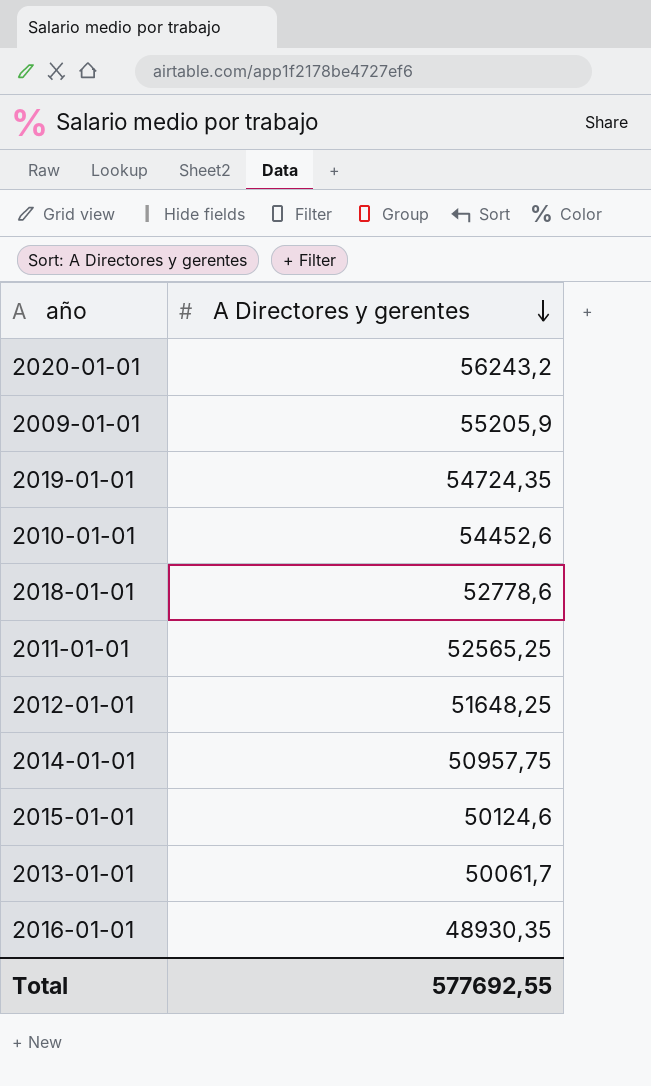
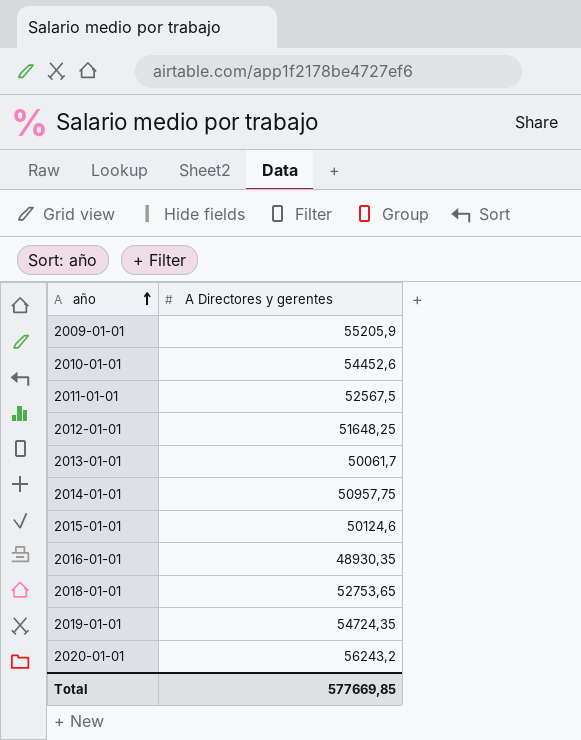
row order: A Directores y gerentes descending -> año ascending
2011-01-01 | A Directores y gerentes: 52565,25 -> 52567,5
2018-01-01 | A Directores y gerentes: 52778,6 -> 52753,65
Total | A Directores y gerentes: 577692,55 -> 577669,85

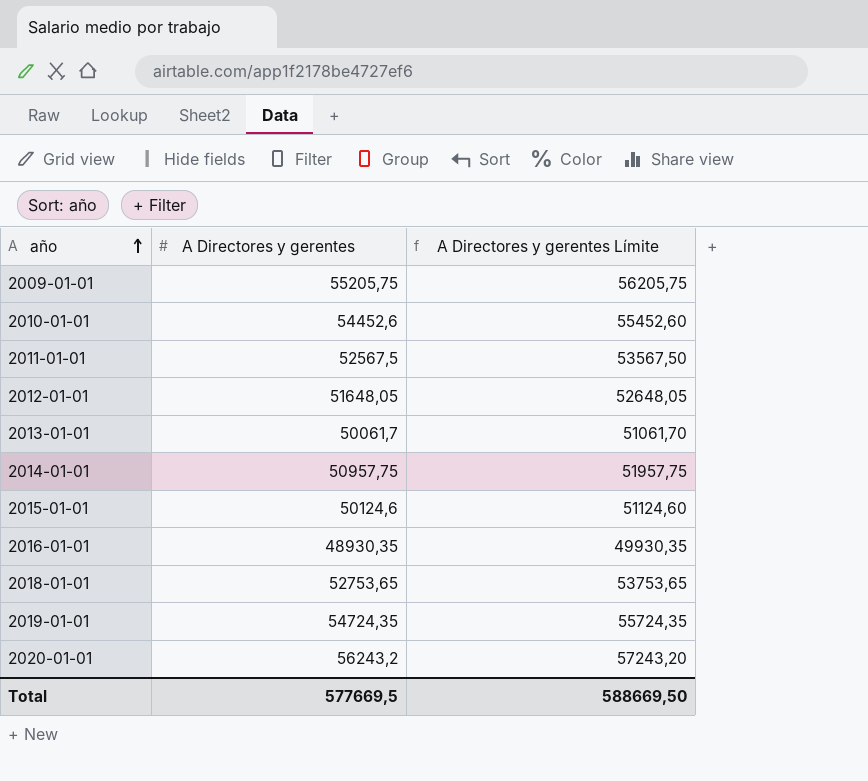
column A Directores y gerentes Límite | formula: none -> [A Directores y gerentes] + 1000
2009-01-01 | A Directores y gerentes: 55205,9 -> 55205,75
2012-01-01 | A Directores y gerentes: 51648,25 -> 51648,05
Total | A Directores y gerentes: 577669,85 -> 577669,5

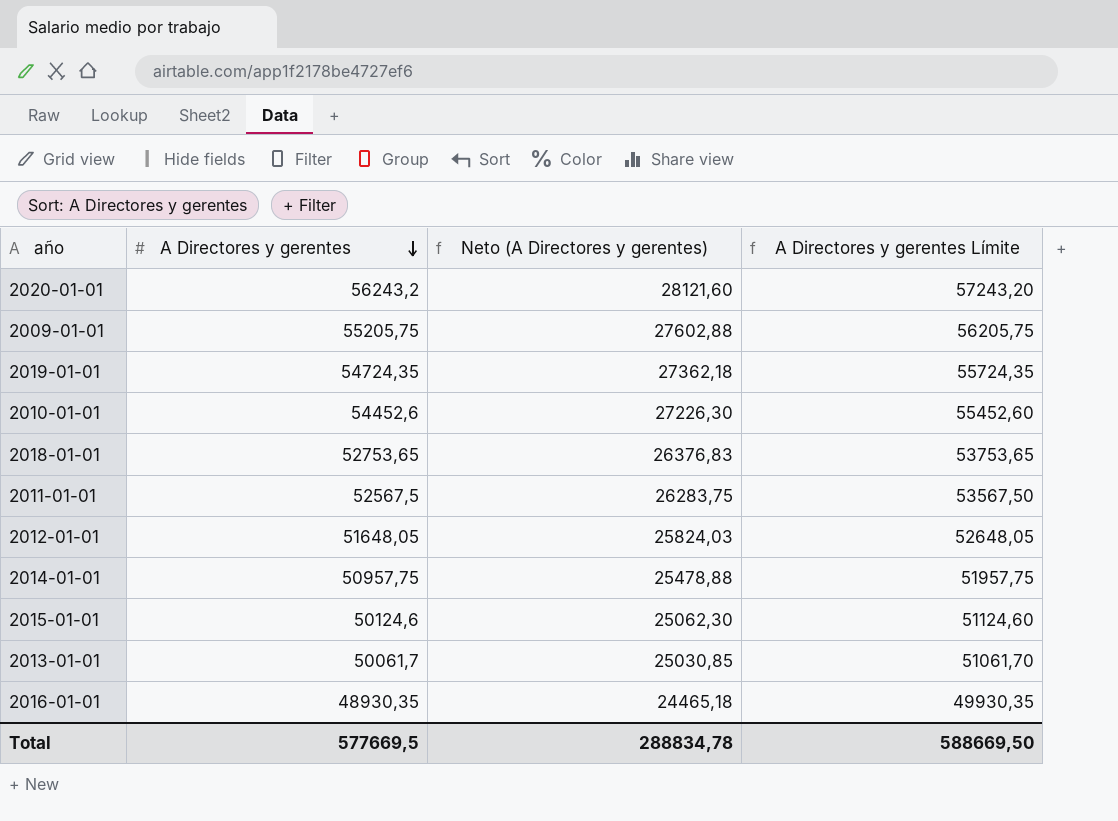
row order: año ascending -> A Directores y gerentes descending
column Neto (A Directores y gerentes) | formula: none -> [A Directores y gerentes] * 0,5

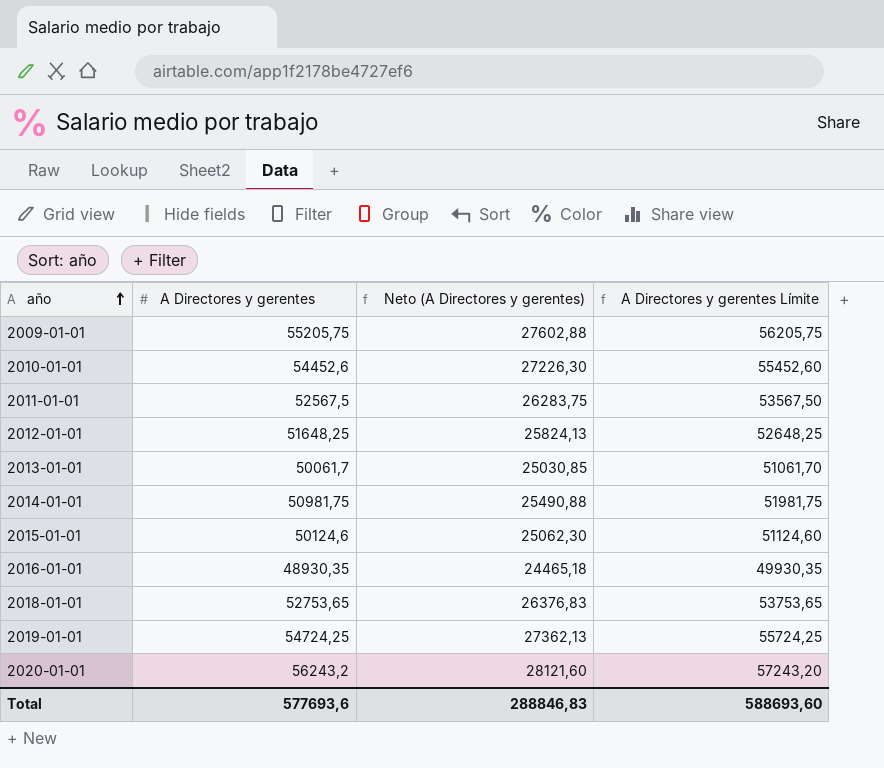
row order: A Directores y gerentes descending -> año ascending
2012-01-01 | A Directores y gerentes: 51648,05 -> 51648,25
2012-01-01 | Neto (A Directores y gerentes): 25824,03 -> 25824,13
2012-01-01 | A Directores y gerentes Límite: 52648,05 -> 52648,25
2014-01-01 | A Directores y gerentes: 50957,75 -> 50981,75
2014-01-01 | Neto (A Directores y gerentes): 25478,88 -> 25490,88
2014-01-01 | A Directores y gerentes Límite: 51957,75 -> 51981,75
2019-01-01 | A Directores y gerentes: 54724,35 -> 54724,25
2019-01-01 | Neto (A Directores y gerentes): 27362,18 -> 27362,13
2019-01-01 | A Directores y gerentes Límite: 55724,35 -> 55724,25
Total | A Directores y gerentes: 577669,5 -> 577693,6
Total | Neto (A Directores y gerentes): 288834,78 -> 288846,83
Total | A Directores y gerentes Límite: 588669,50 -> 588693,60

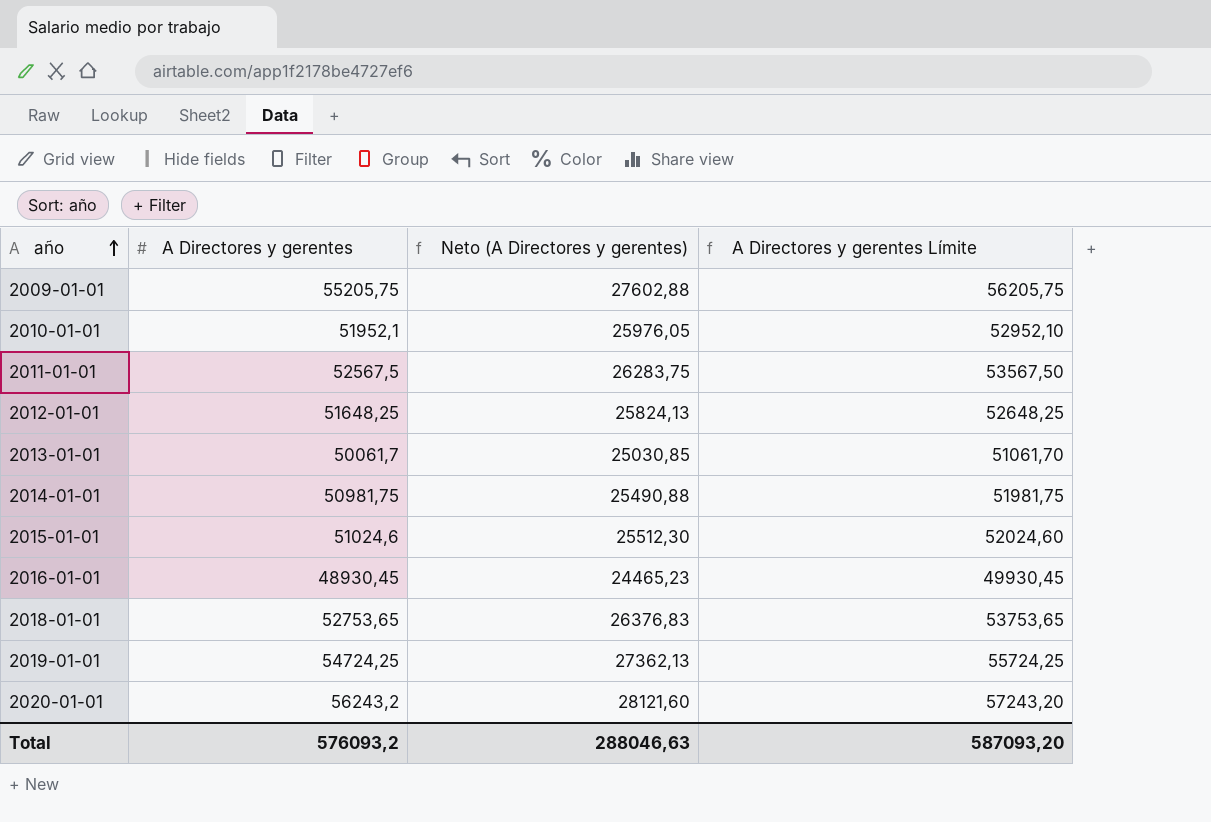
2010-01-01 | A Directores y gerentes: 54452,6 -> 51952,1
2010-01-01 | Neto (A Directores y gerentes): 27226,30 -> 25976,05
2010-01-01 | A Directores y gerentes Límite: 55452,60 -> 52952,10
2015-01-01 | A Directores y gerentes: 50124,6 -> 51024,6
2015-01-01 | Neto (A Directores y gerentes): 25062,30 -> 25512,30
2015-01-01 | A Directores y gerentes Límite: 51124,60 -> 52024,60
2016-01-01 | A Directores y gerentes: 48930,35 -> 48930,45
2016-01-01 | Neto (A Directores y gerentes): 24465,18 -> 24465,23
2016-01-01 | A Directores y gerentes Límite: 49930,35 -> 49930,45
Total | A Directores y gerentes: 577693,6 -> 576093,2
Total | Neto (A Directores y gerentes): 288846,83 -> 288046,63
Total | A Directores y gerentes Límite: 588693,60 -> 587093,20

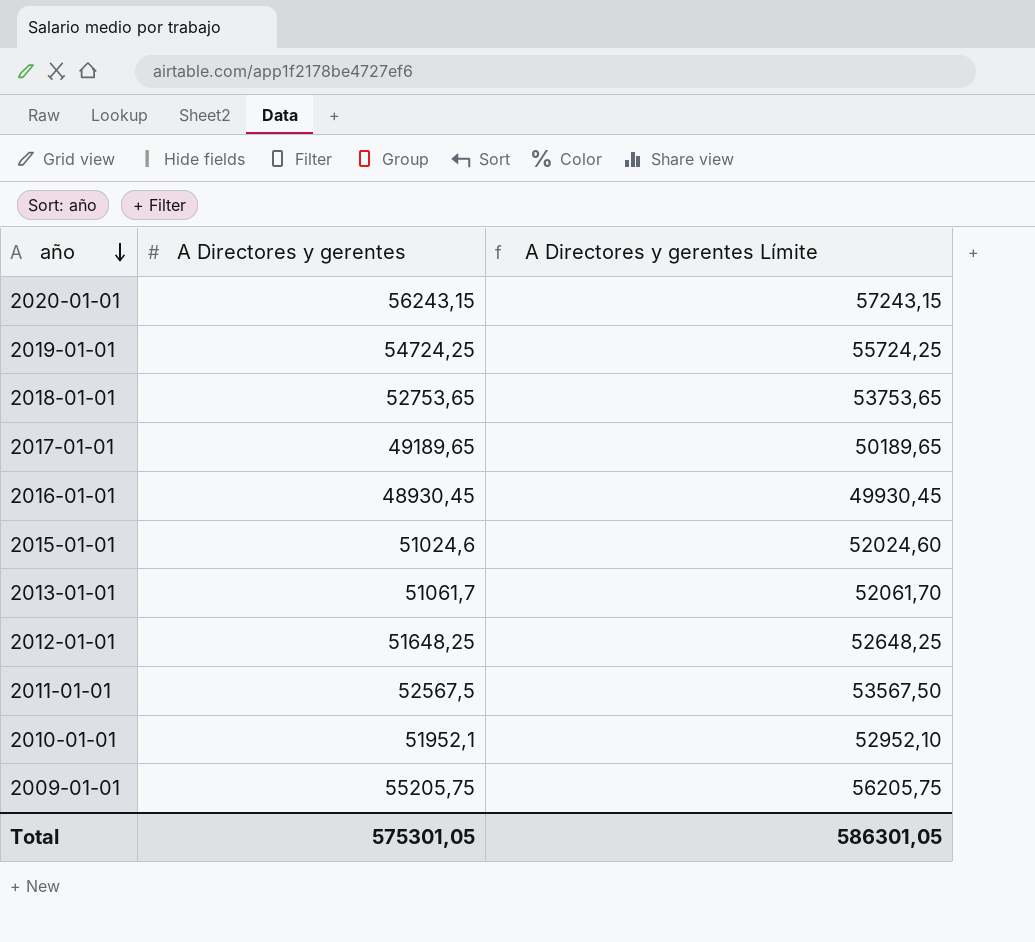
row order: año ascending -> año descending
column Neto (A Directores y gerentes) | formula: [A Directores y gerentes] * 0,5 -> none
row 2014-01-01: 50981,75 | 25490,88 | 51981,75 -> none
2020-01-01 | A Directores y gerentes: 56243,2 -> 56243,15
2020-01-01 | A Directores y gerentes Límite: 57243,20 -> 57243,15
row 2017-01-01: none -> 49189,65 | 50189,65
2013-01-01 | A Directores y gerentes: 50061,7 -> 51061,7
2013-01-01 | A Directores y gerentes Límite: 51061,70 -> 52061,70
Total | A Directores y gerentes: 576093,2 -> 575301,05
Total | A Directores y gerentes Límite: 587093,20 -> 586301,05

